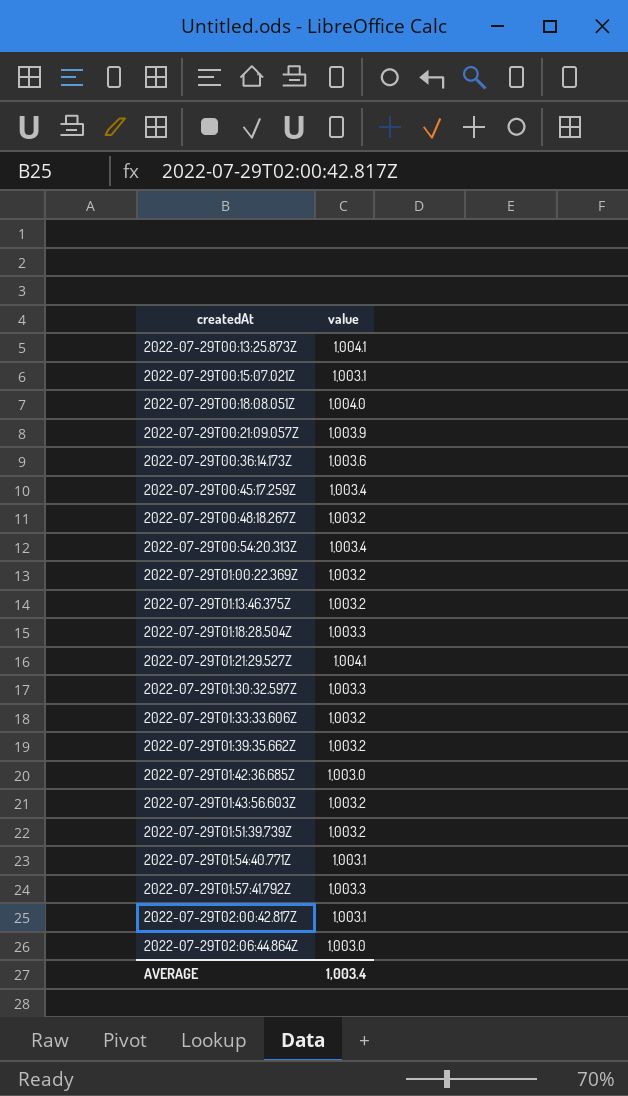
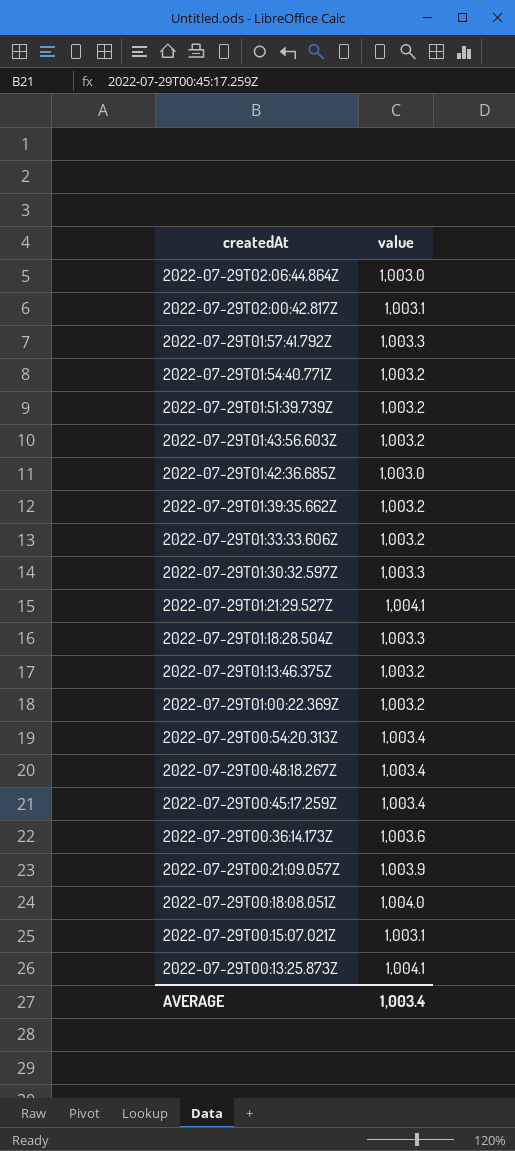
row order: createdAt ascending -> createdAt descending
2022-07-29T01:54:40.771Z | value: 1,003.1 -> 1,003.2
2022-07-29T00:48:18.267Z | value: 1,003.2 -> 1,003.4

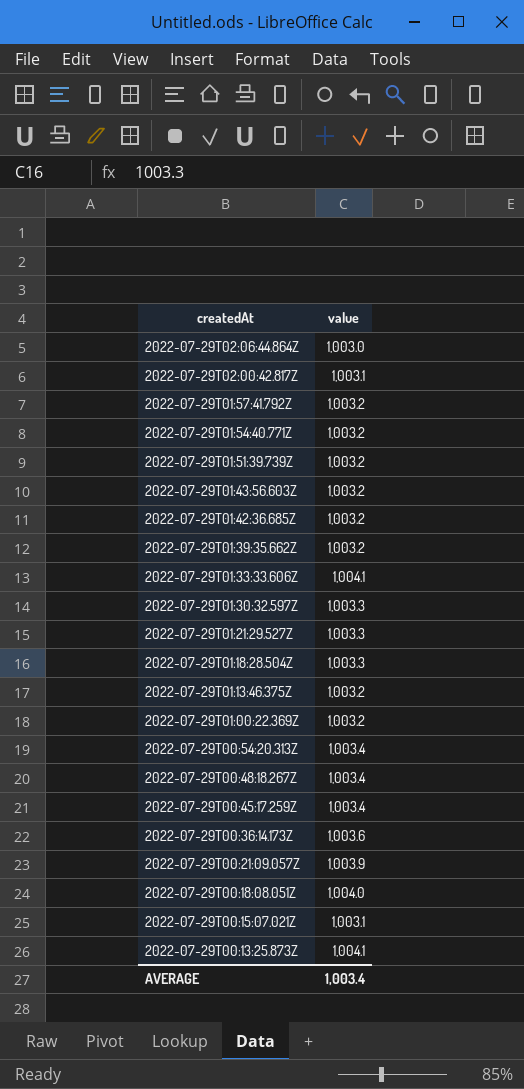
2022-07-29T01:57:41.792Z | value: 1,003.3 -> 1,003.2
2022-07-29T01:42:36.685Z | value: 1,003.0 -> 1,003.2
2022-07-29T01:33:33.606Z | value: 1,003.2 -> 1,004.1
2022-07-29T01:21:29.527Z | value: 1,004.1 -> 1,003.3

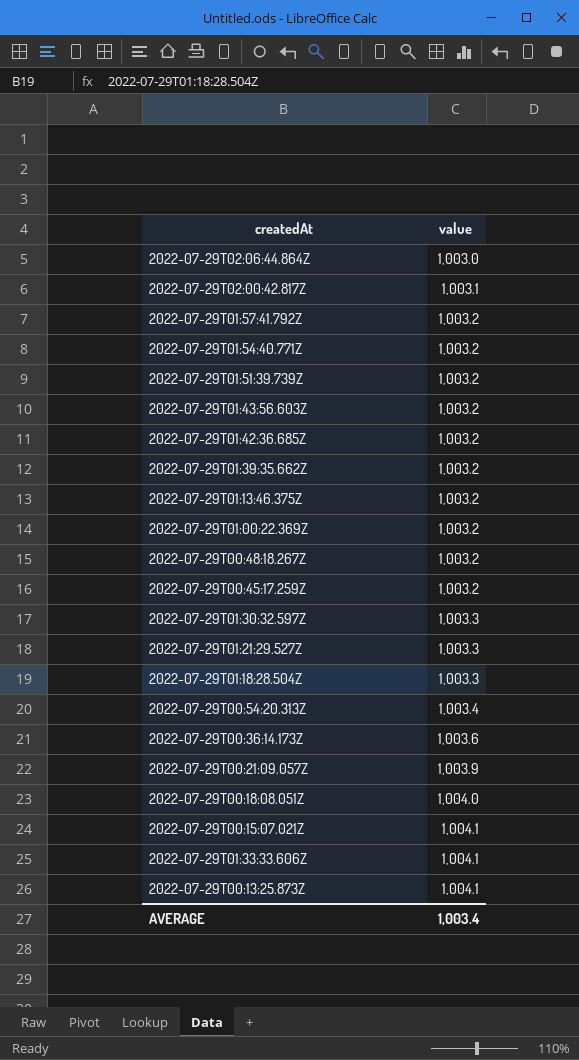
row order: createdAt descending -> value ascending
2022-07-29T00:48:18.267Z | value: 1,003.4 -> 1,003.2
2022-07-29T00:45:17.259Z | value: 1,003.4 -> 1,003.2
2022-07-29T00:15:07.021Z | value: 1,003.1 -> 1,004.1

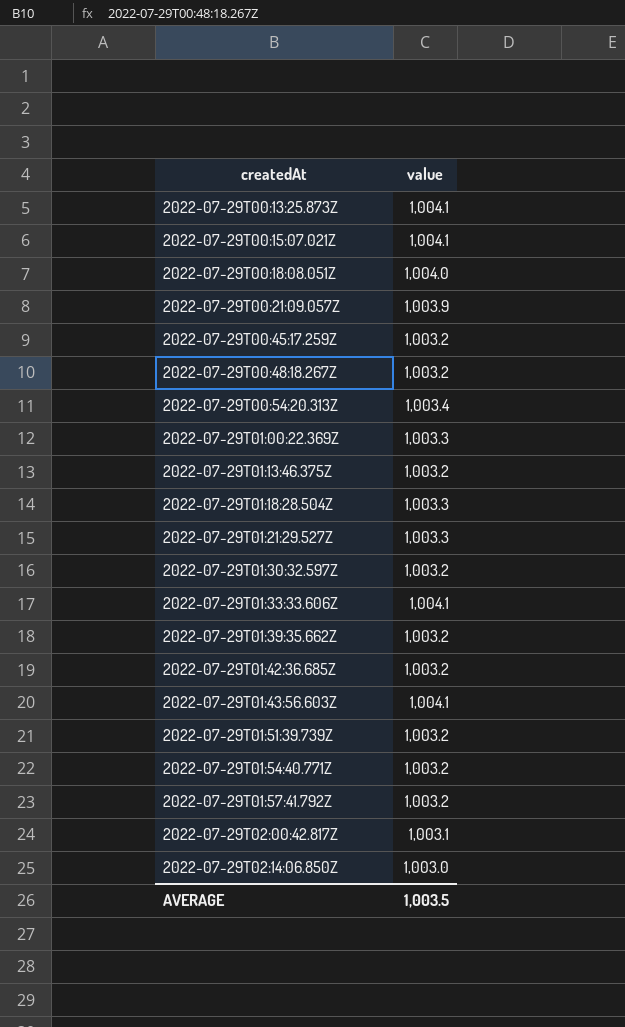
row order: value ascending -> createdAt ascending
row 2022-07-29T02:06:44.864Z: 1,003.0 -> none
row 2022-07-29T00:36:14.173Z: 1,003.6 -> none
2022-07-29T01:00:22.369Z | value: 1,003.2 -> 1,003.3
2022-07-29T01:30:32.597Z | value: 1,003.3 -> 1,003.2
2022-07-29T01:43:56.603Z | value: 1,003.2 -> 1,004.1
row 2022-07-29T02:14:06.850Z: none -> 1,003.0
AVERAGE | value: 1,003.4 -> 1,003.5

